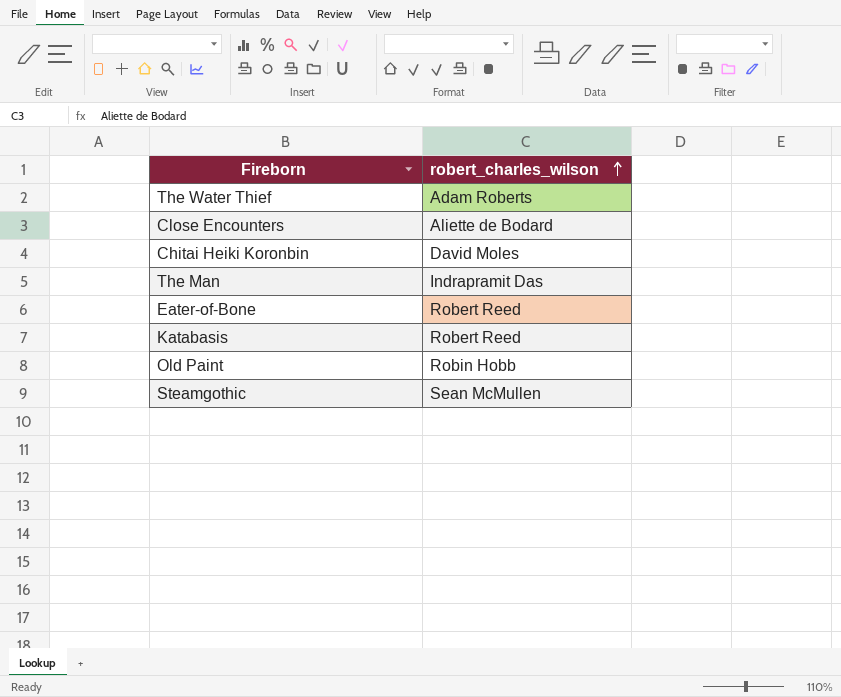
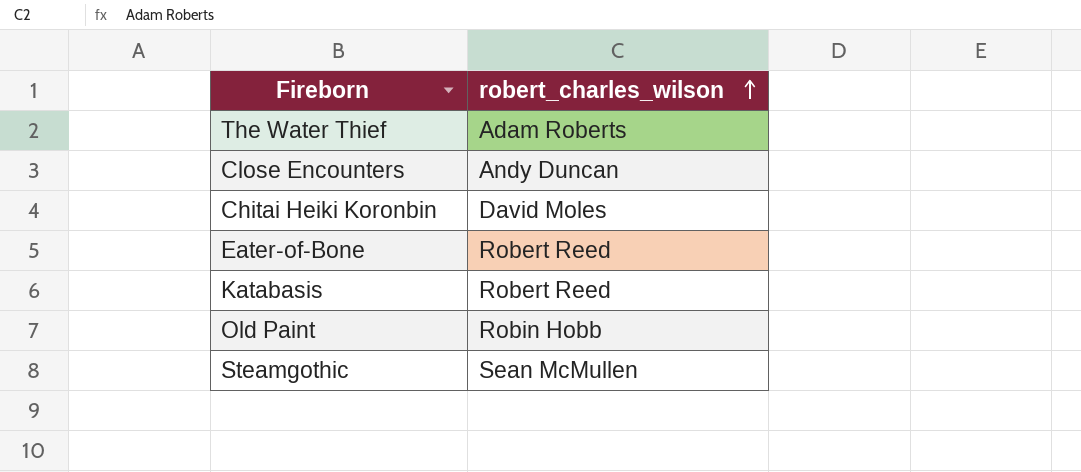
row The Man: Indrapramit Das -> none
Close Encounters | robert_charles_wilson: Aliette de Bodard -> Andy Duncan

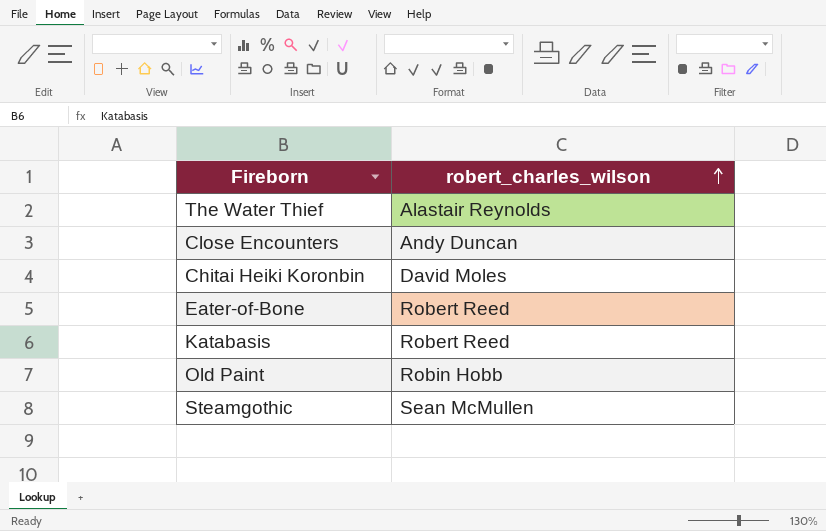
The Water Thief | robert_charles_wilson: Adam Roberts -> Alastair Reynolds

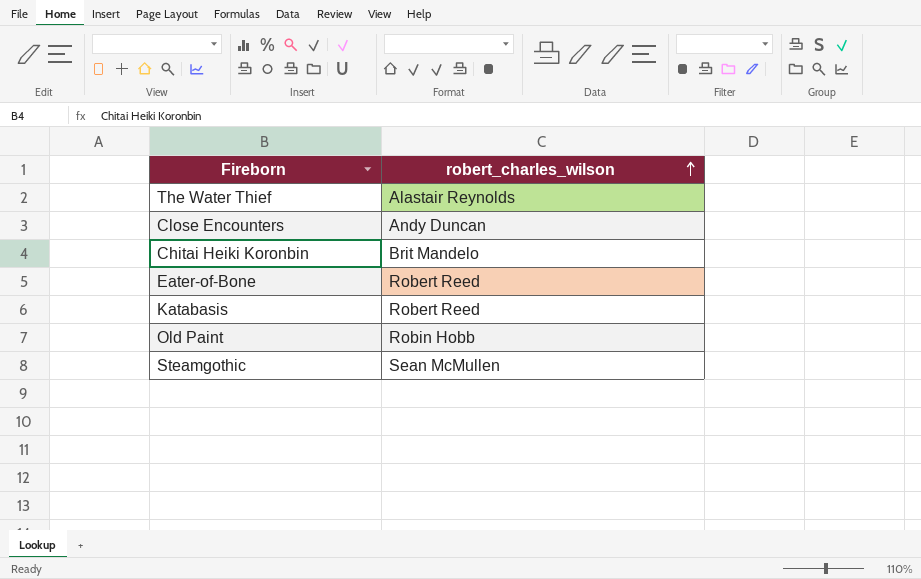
Chitai Heiki Koronbin | robert_charles_wilson: David Moles -> Brit Mandelo

